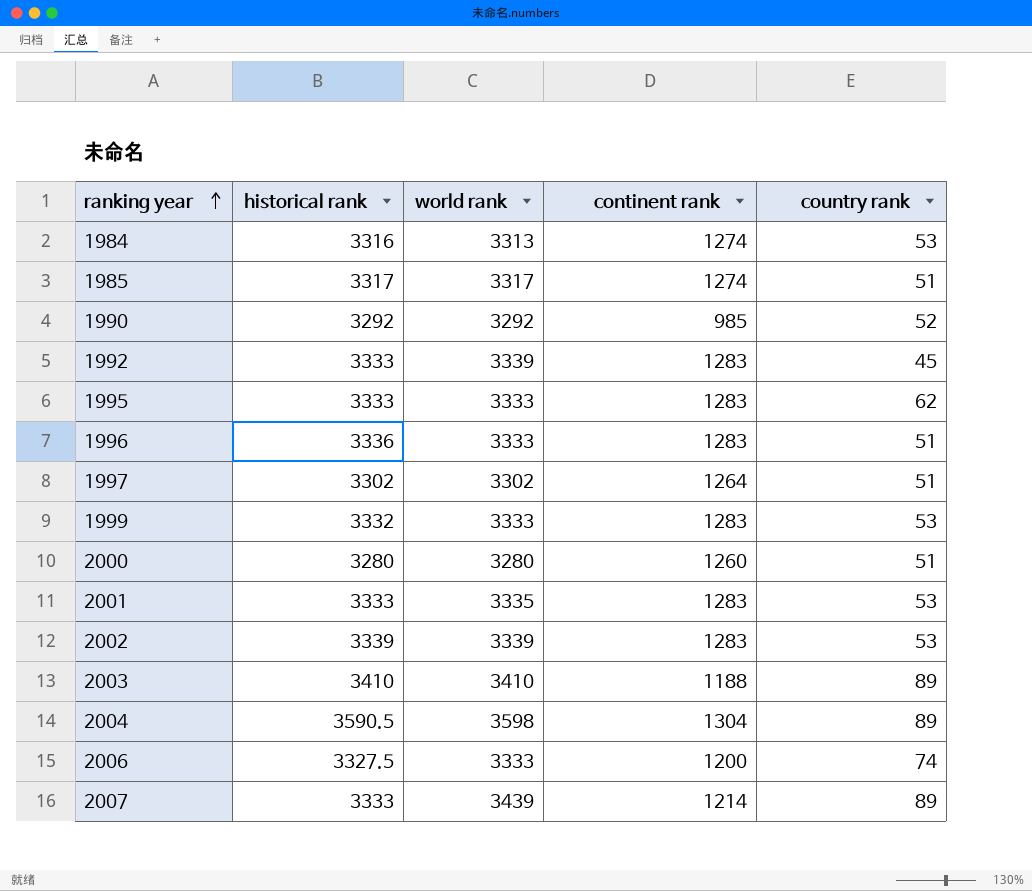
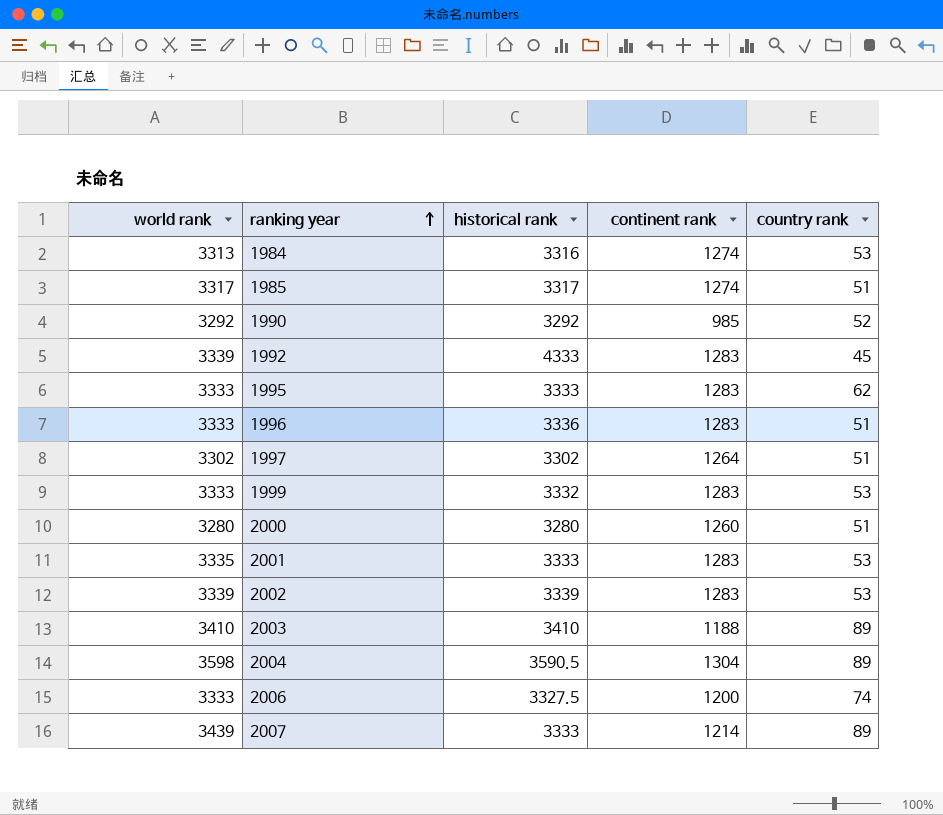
column world rank | position: 3 -> 1
1992 | historical rank: 3333 -> 4333

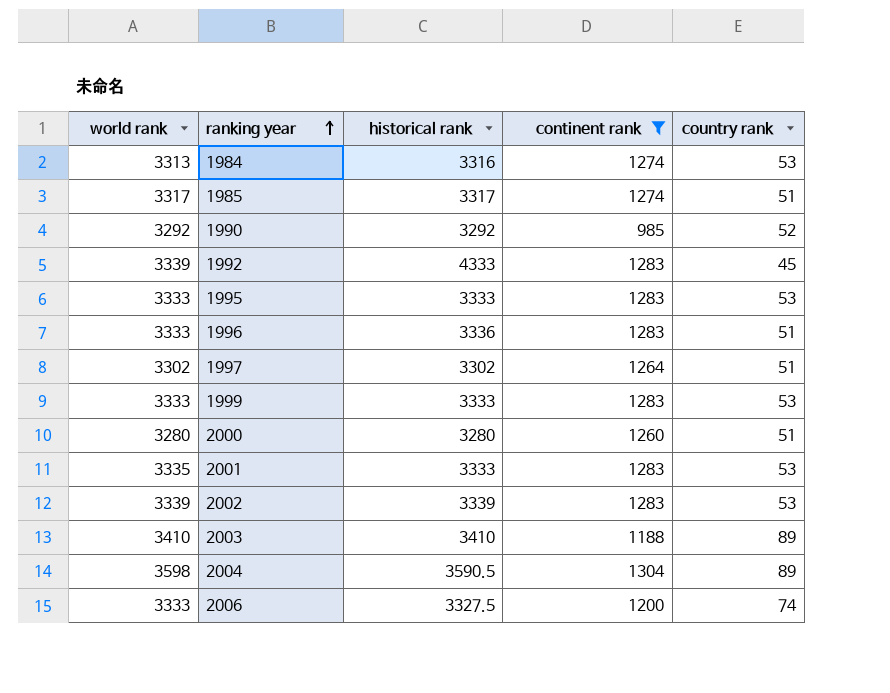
filter: none -> continent rank != 1214
1995 | country rank: 62 -> 53
1999 | historical rank: 3332 -> 3333

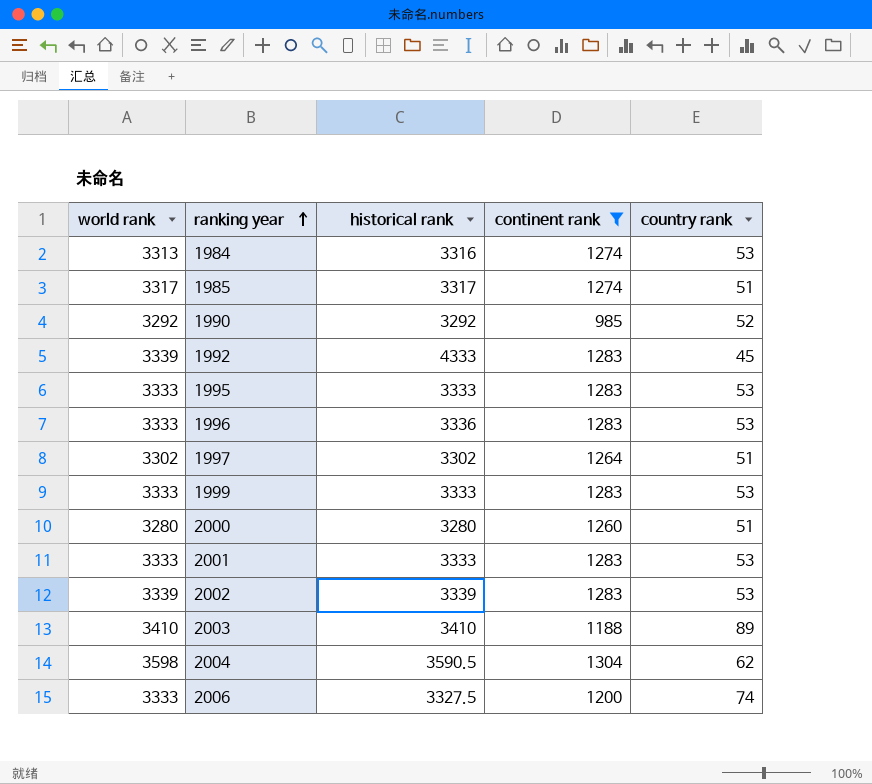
1996 | country rank: 51 -> 53
2001 | world rank: 3335 -> 3333
2004 | country rank: 89 -> 62

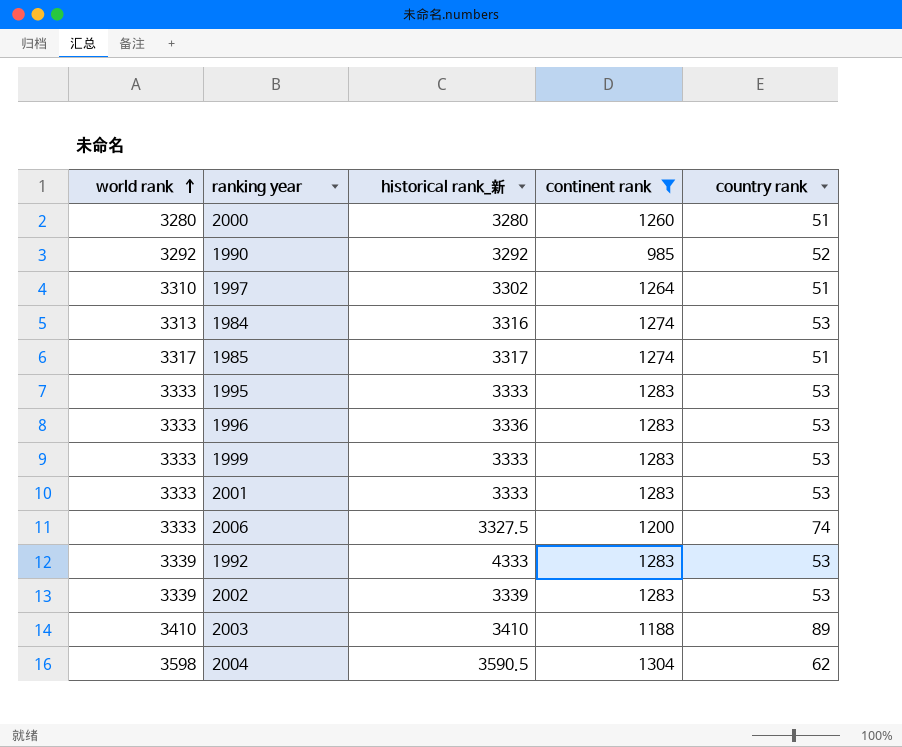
row order: ranking year ascending -> world rank ascending
column name: historical rank -> historical rank_新
1997 | world rank: 3302 -> 3310
1992 | country rank: 45 -> 53

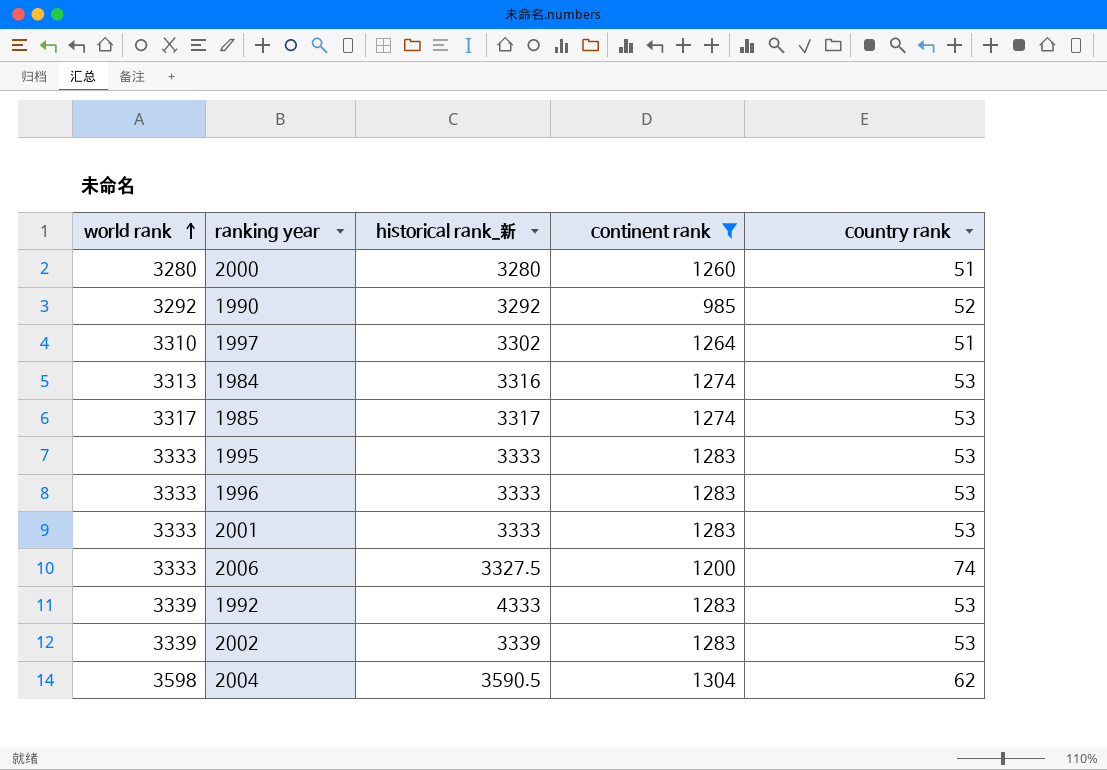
row 1999: 3333 | 3333 | 1283 | 53 -> none
row 2003: 3410 | 3410 | 1188 | 89 -> none
1985 | country rank: 51 -> 53
1996 | historical rank_新: 3336 -> 3333

